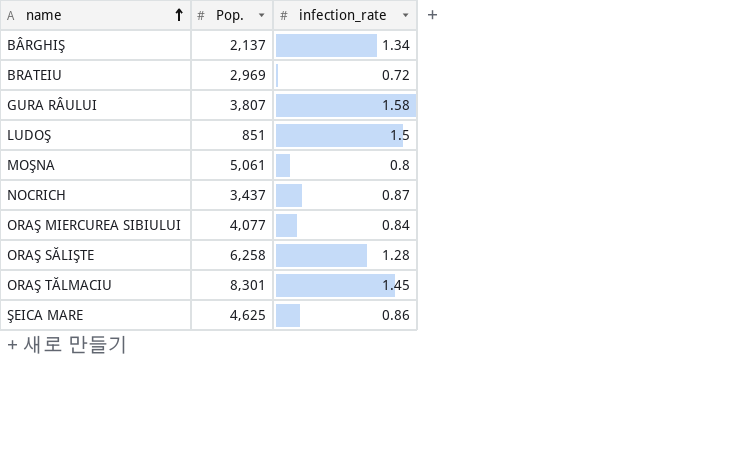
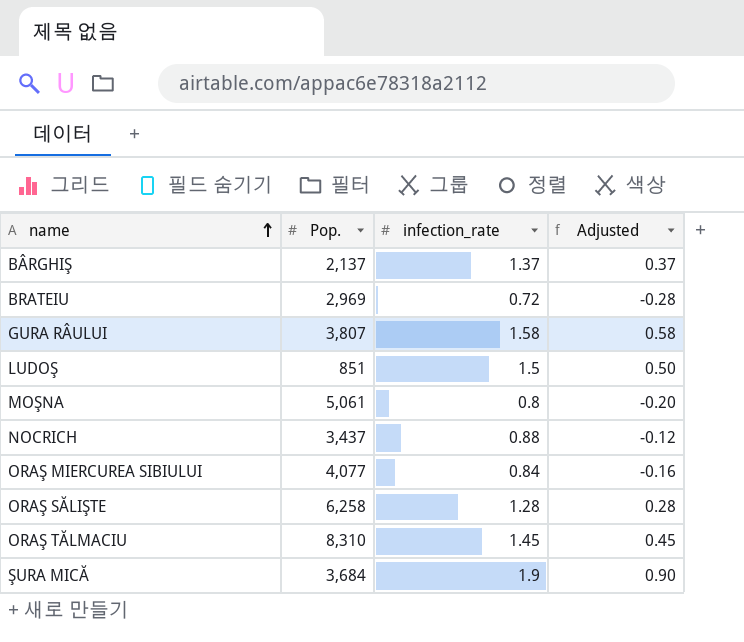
column Adjusted | formula: none -> [infection_rate] - 1
row ŞEICA MARE: 4,625 | 0.86 -> none
BÂRGHIŞ | infection_rate: 1.34 -> 1.37
NOCRICH | infection_rate: 0.87 -> 0.88
ORAŞ TĂLMACIU | Pop.: 8,301 -> 8,310
row ŞURA MICĂ: none -> 3,684 | 1.9 | 0.90

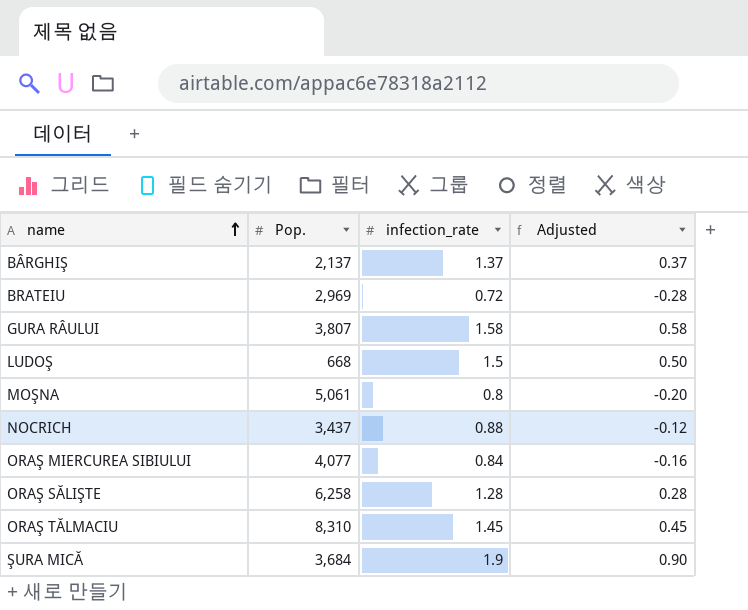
LUDOŞ | Pop.: 851 -> 668

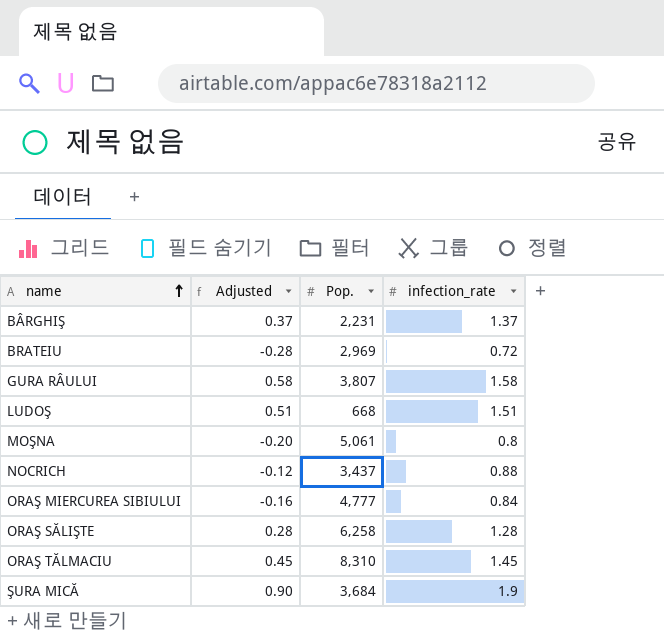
column Adjusted | position: 4 -> 2
BÂRGHIŞ | Pop.: 2,137 -> 2,231
LUDOŞ | Adjusted: 0.50 -> 0.51
LUDOŞ | infection_rate: 1.5 -> 1.51
ORAŞ MIERCUREA SIBIULUI | Pop.: 4,077 -> 4,777

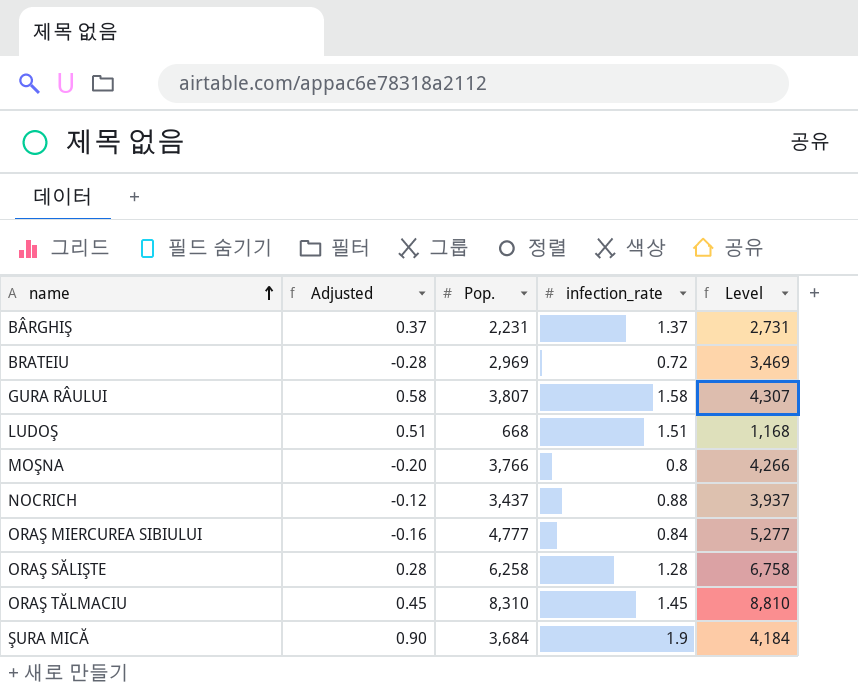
column Level | formula: none -> [Pop.] + 500
MOŞNA | Pop.: 5,061 -> 3,766

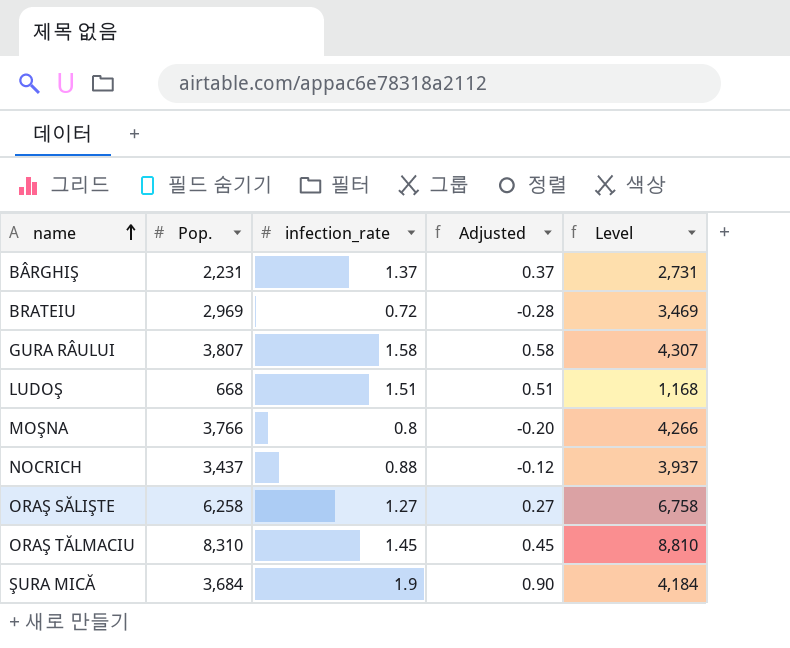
column Adjusted | position: 2 -> 4
row ORAŞ MIERCUREA SIBIULUI: -0.16 | 4,777 | 0.84 | 5,277 -> none
ORAŞ SĂLIŞTE | infection_rate: 1.28 -> 1.27
ORAŞ SĂLIŞTE | Adjusted: 0.28 -> 0.27

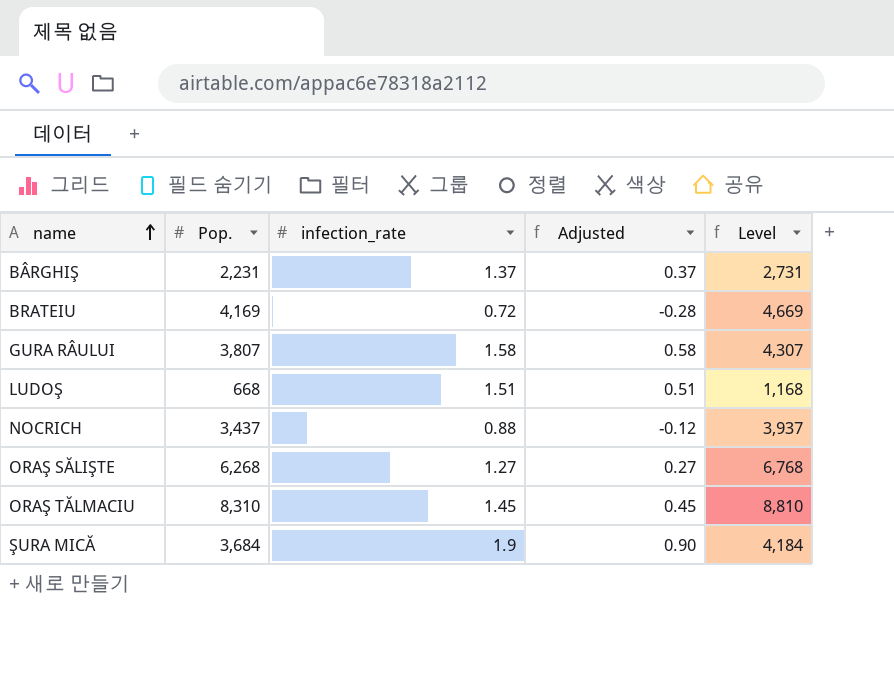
row MOŞNA: 3,766 | 0.8 | -0.20 | 4,266 -> none
BRATEIU | Pop.: 2,969 -> 4,169
BRATEIU | Level: 3,469 -> 4,669
ORAŞ SĂLIŞTE | Pop.: 6,258 -> 6,268
ORAŞ SĂLIŞTE | Level: 6,758 -> 6,768

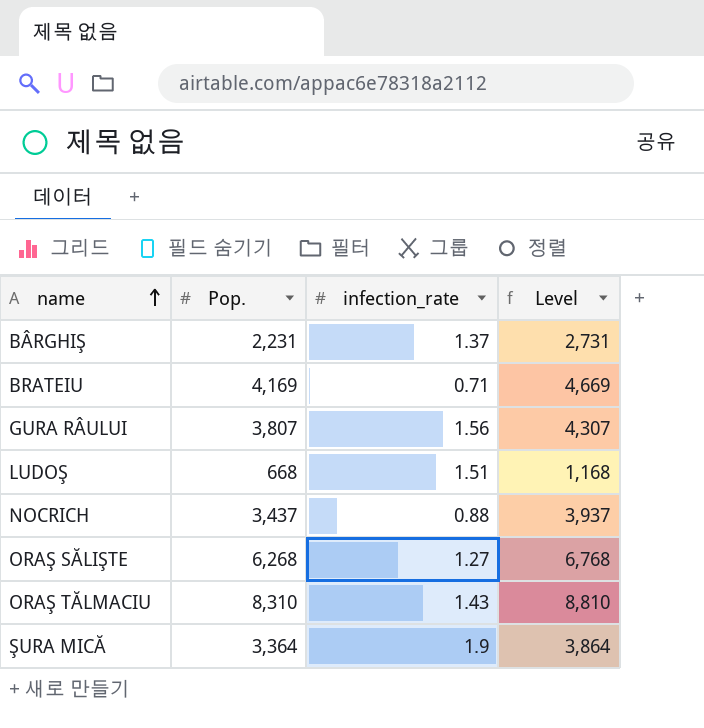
column Adjusted | formula: [infection_rate] - 1 -> none
BRATEIU | infection_rate: 0.72 -> 0.71
GURA RÂULUI | infection_rate: 1.58 -> 1.56
ORAŞ TĂLMACIU | infection_rate: 1.45 -> 1.43
ŞURA MICĂ | Pop.: 3,684 -> 3,364
ŞURA MICĂ | Level: 4,184 -> 3,864

